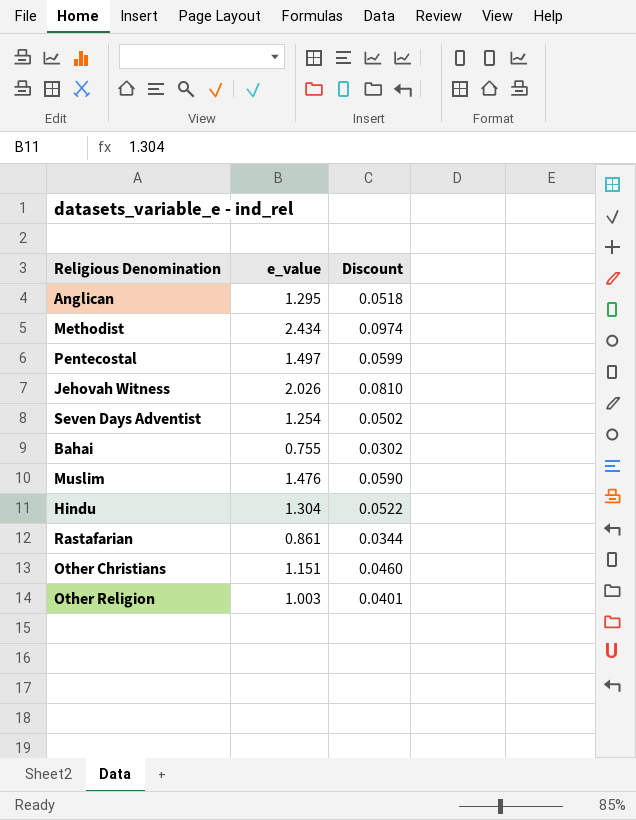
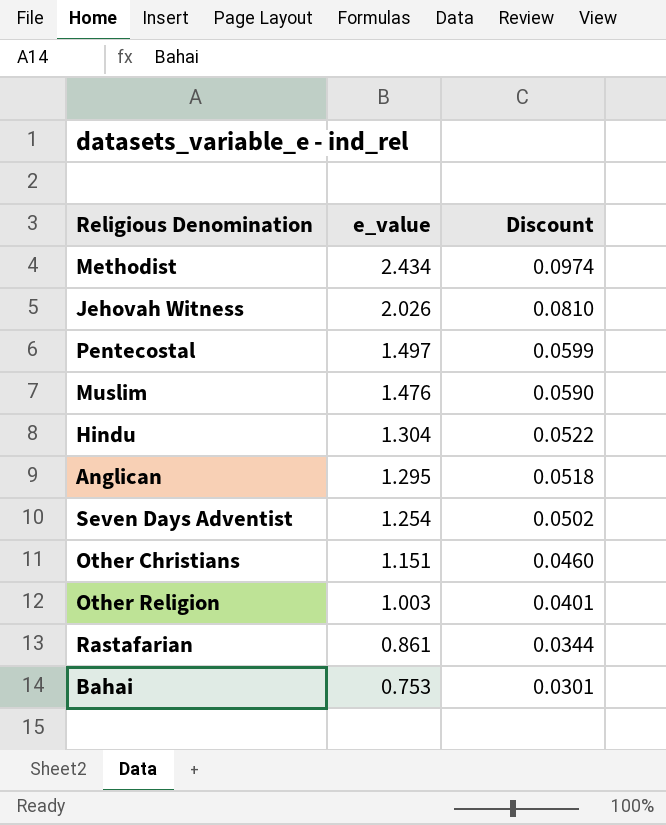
row order: none -> e_value descending
Bahai | e_value: 0.755 -> 0.753
Bahai | Discount: 0.0302 -> 0.0301

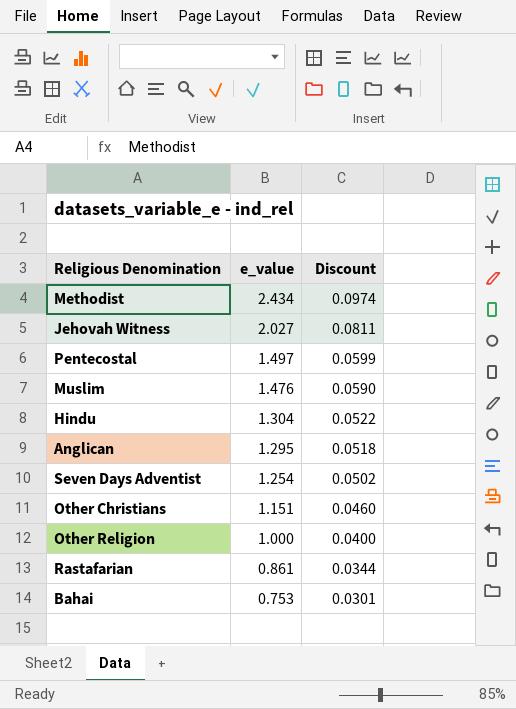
Jehovah Witness | e_value: 2.026 -> 2.027
Jehovah Witness | Discount: 0.0810 -> 0.0811
Other Religion | e_value: 1.003 -> 1.000
Other Religion | Discount: 0.0401 -> 0.0400

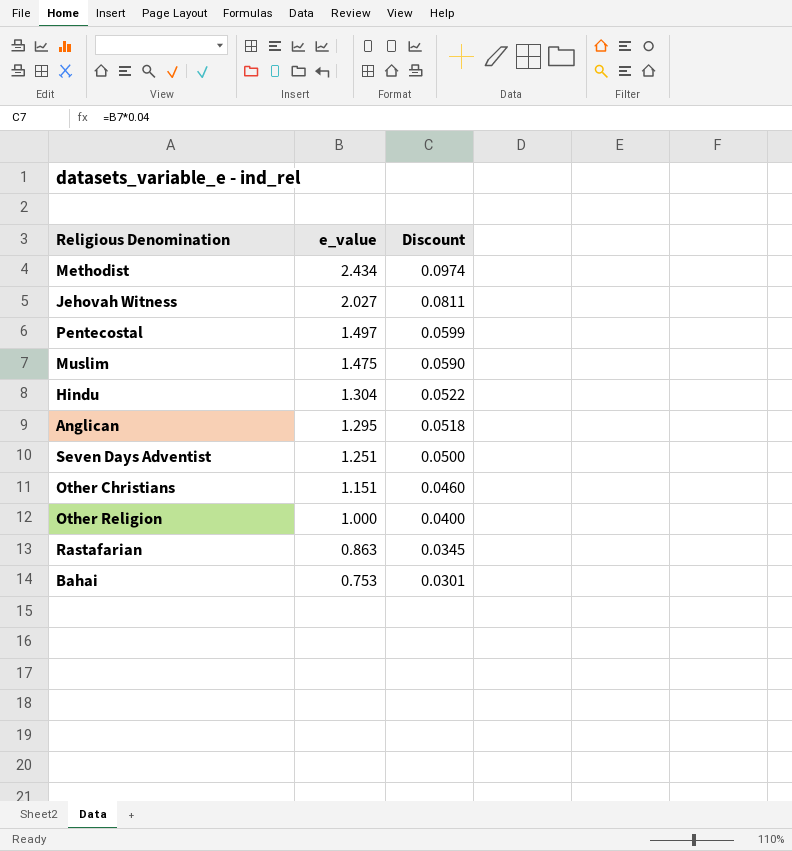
Muslim | e_value: 1.476 -> 1.475
Seven Days Adventist | e_value: 1.254 -> 1.251
Seven Days Adventist | Discount: 0.0502 -> 0.0500
Rastafarian | e_value: 0.861 -> 0.863
Rastafarian | Discount: 0.0344 -> 0.0345

